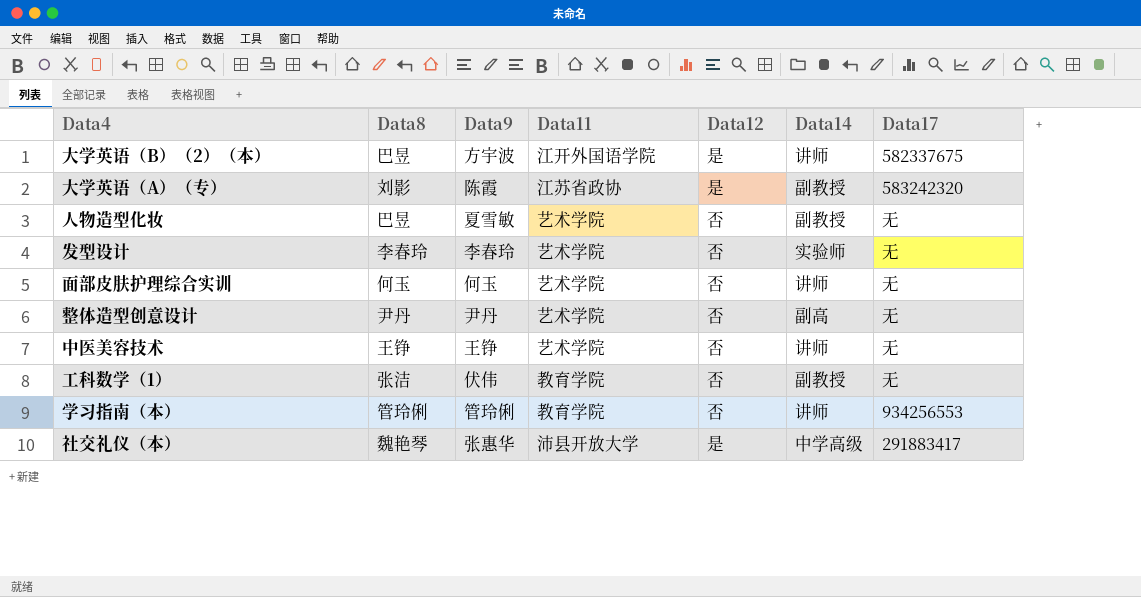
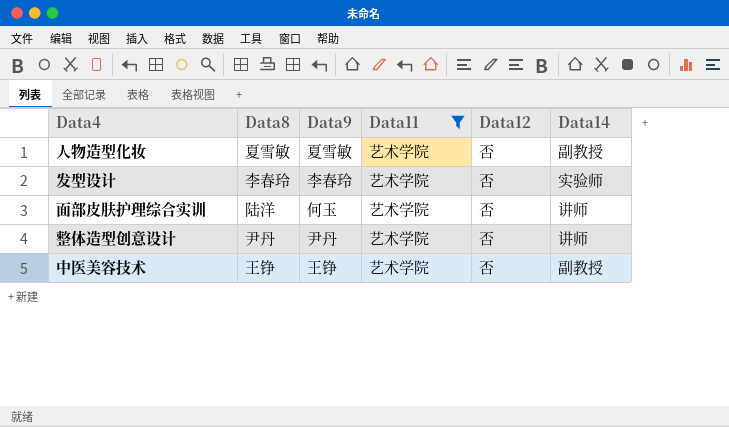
filter: none -> Data11 = 艺术学院
column Data17 | position: 7 -> none
人物造型化妆 | Data8: 巴昱 -> 夏雪敏
面部皮肤护理综合实训 | Data8: 何玉 -> 陆洋
整体造型创意设计 | Data14: 副高 -> 讲师
中医美容技术 | Data14: 讲师 -> 副教授

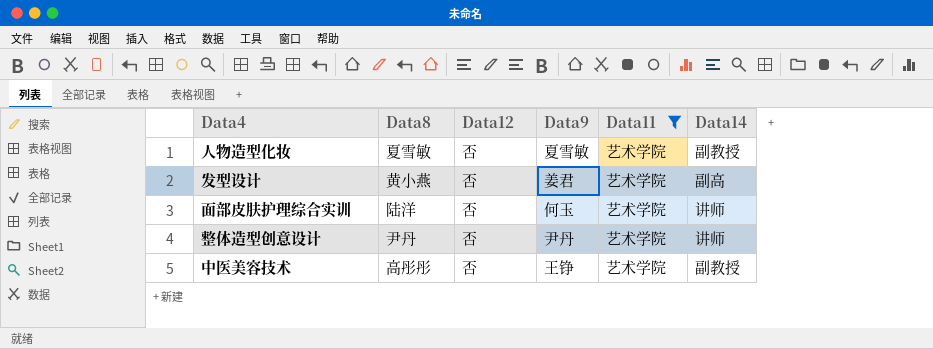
column Data12 | position: 5 -> 3
发型设计 | Data8: 李春玲 -> 黄小燕
发型设计 | Data9: 李春玲 -> 姜君
发型设计 | Data14: 实验师 -> 副高
中医美容技术 | Data8: 王铮 -> 高彤彤

